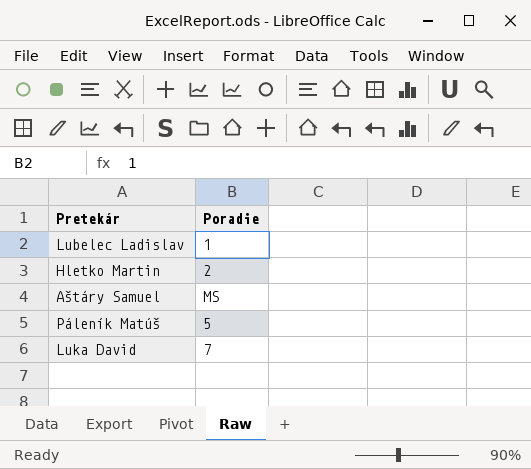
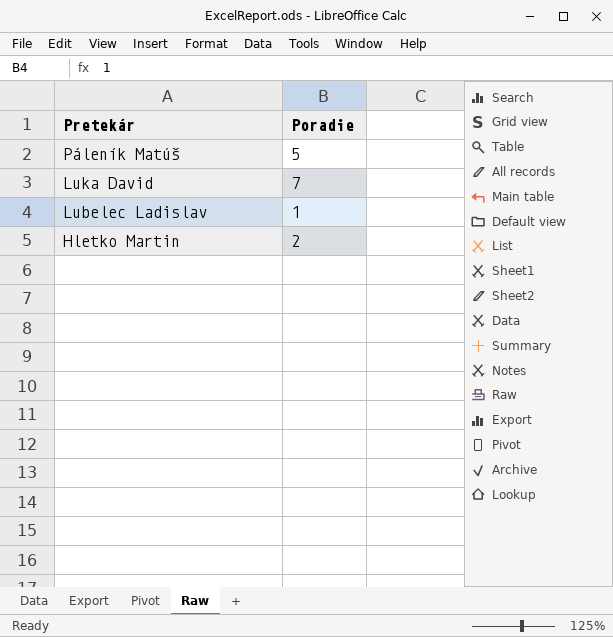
row order: none -> Pretekár descending
row Aštáry Samuel: MS -> none

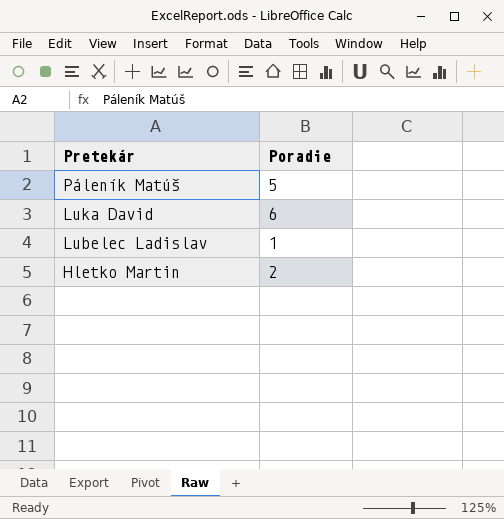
Luka David | Poradie: 7 -> 6

